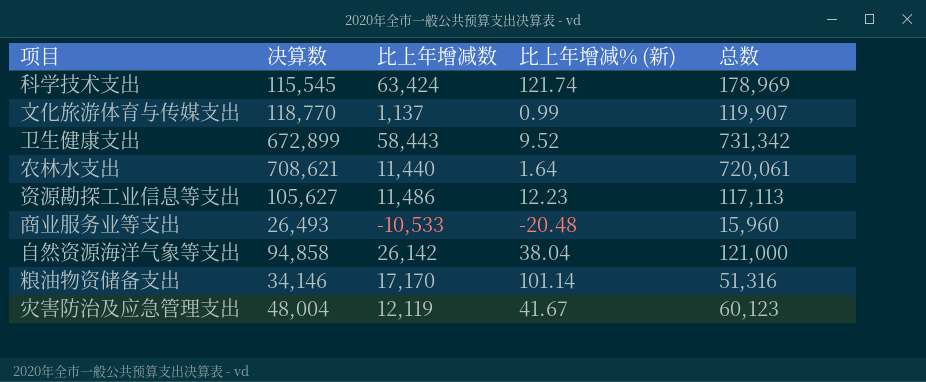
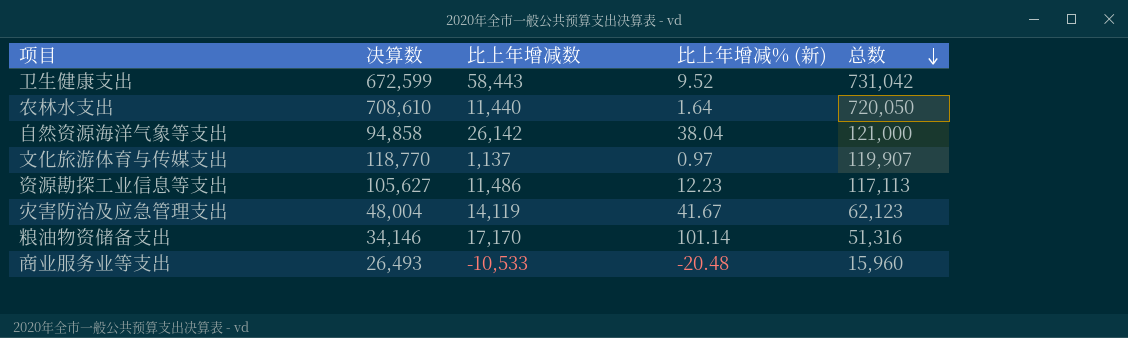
row order: none -> 总数 descending
row 科学技术支出: 115,545 | 63,424 | 121.74 | 178,969 -> none
卫生健康支出 | 决算数: 672,899 -> 672,599
卫生健康支出 | 总数: 731,342 -> 731,042
农林水支出 | 决算数: 708,621 -> 708,610
农林水支出 | 总数: 720,061 -> 720,050
文化旅游体育与传媒支出 | 比上年增减% (新): 0.99 -> 0.97
灾害防治及应急管理支出 | 比上年增减数: 12,119 -> 14,119
灾害防治及应急管理支出 | 总数: 60,123 -> 62,123

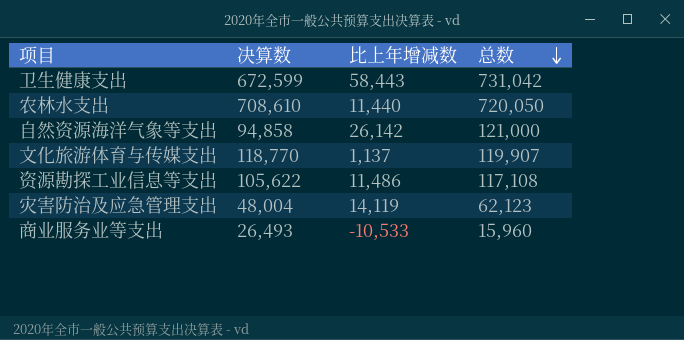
column 比上年增减% (新) | position: 4 -> none
row 粮油物资储备支出: 34,146 | 17,170 | 101.14 | 51,316 -> none
资源勘探工业信息等支出 | 决算数: 105,627 -> 105,622
资源勘探工业信息等支出 | 总数: 117,113 -> 117,108

